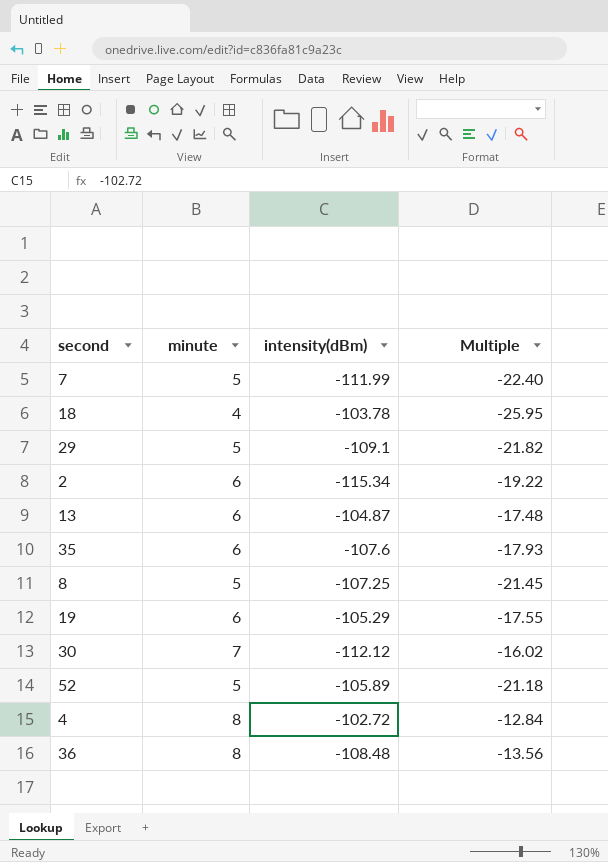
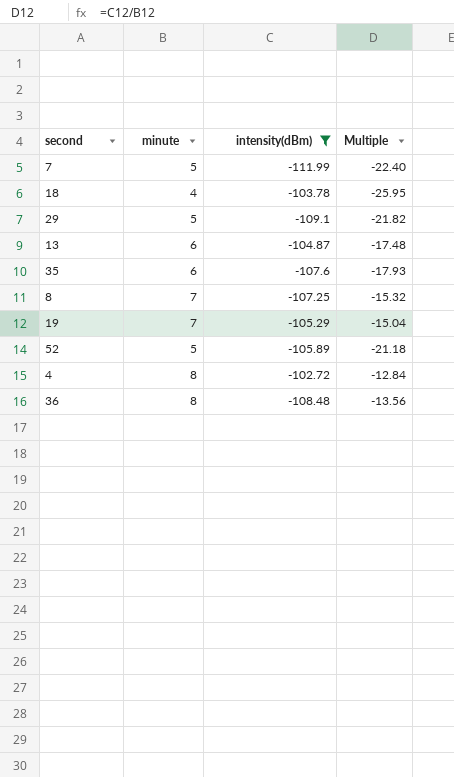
filter: none -> intensity(dBm) >= -111.99
8 | minute: 5 -> 7
8 | Multiple: -21.45 -> -15.32
19 | minute: 6 -> 7
19 | Multiple: -17.55 -> -15.04

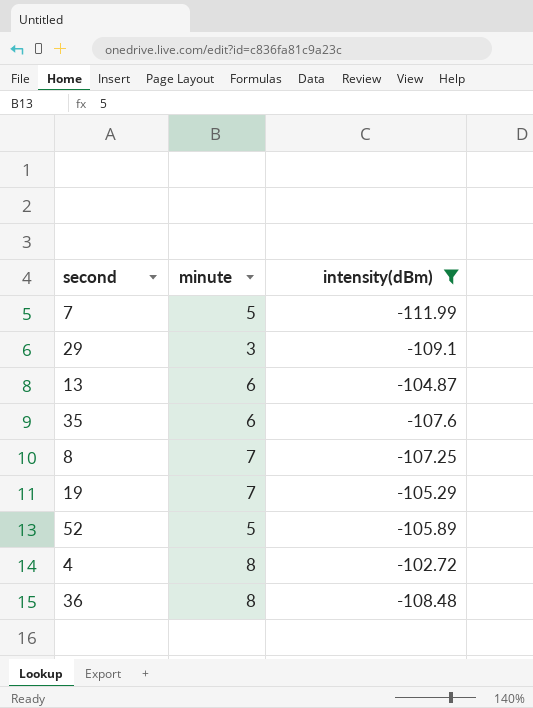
column Multiple | formula: [intensity(dBm)] / [minute] -> none
row 18: 4 | -103.78 | -25.95 -> none
29 | minute: 5 -> 3

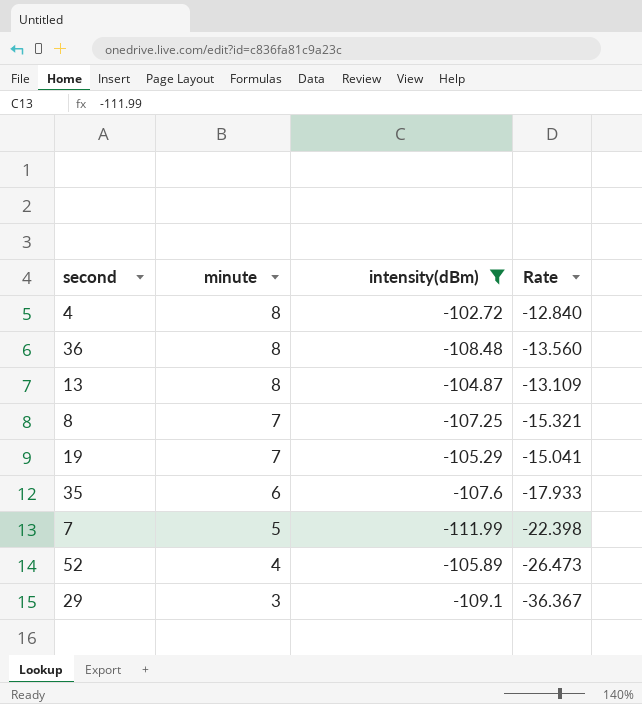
row order: none -> minute descending
column Rate | formula: none -> [intensity(dBm)] / [minute]
13 | minute: 6 -> 8
52 | minute: 5 -> 4

